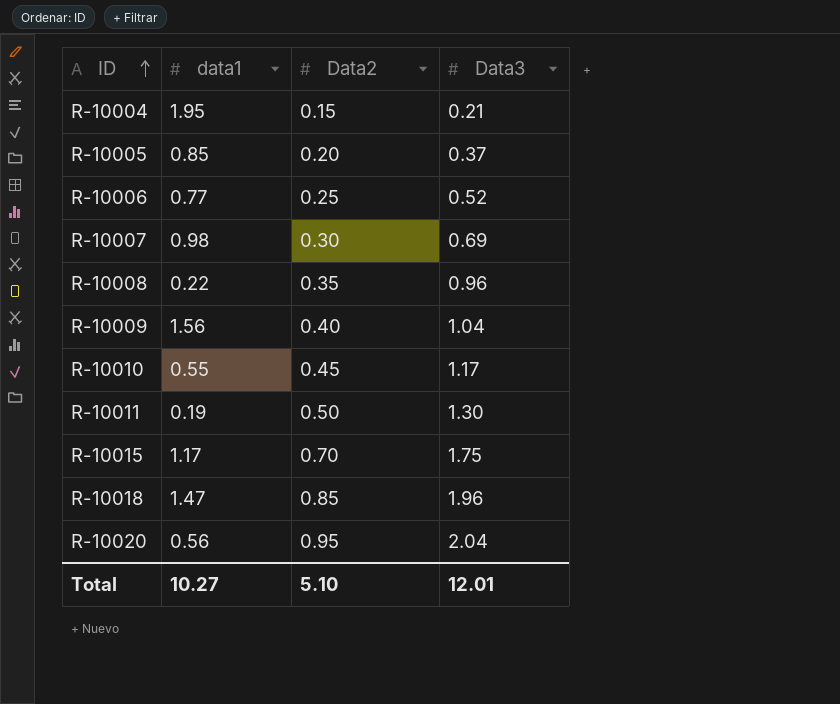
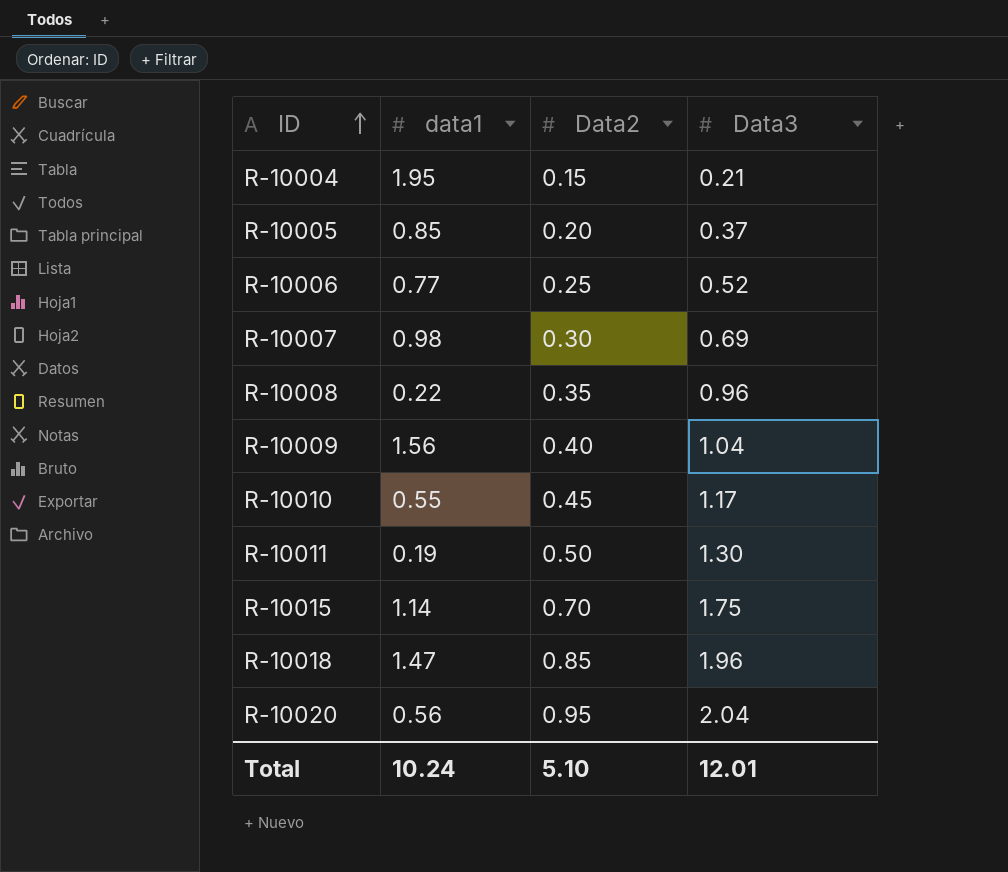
R-10015 | data1: 1.17 -> 1.14
Total | data1: 10.27 -> 10.24

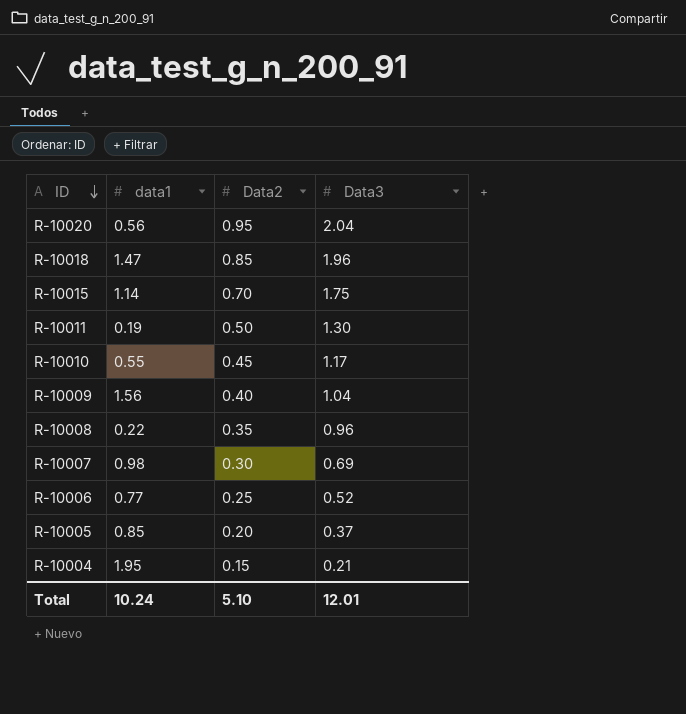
row order: ID ascending -> ID descending

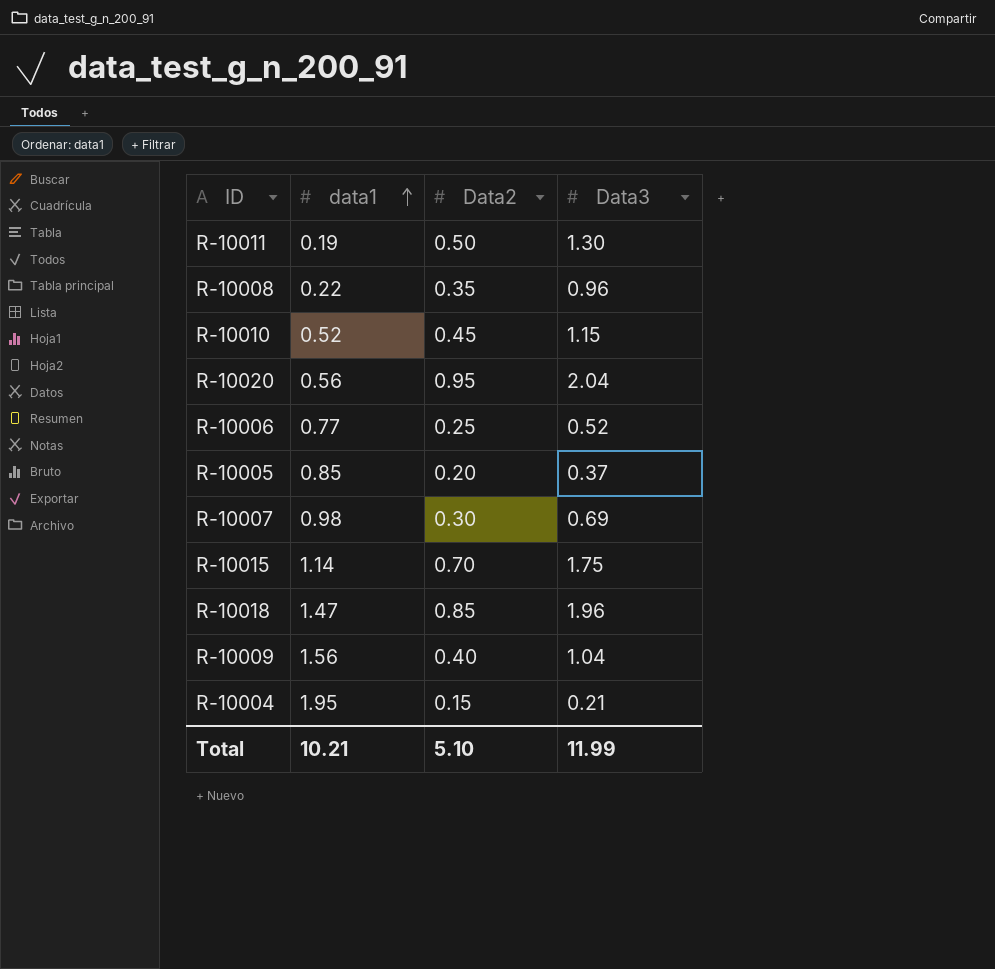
row order: ID descending -> data1 ascending
R-10010 | data1: 0.55 -> 0.52
R-10010 | Data3: 1.17 -> 1.15
Total | data1: 10.24 -> 10.21
Total | Data3: 12.01 -> 11.99

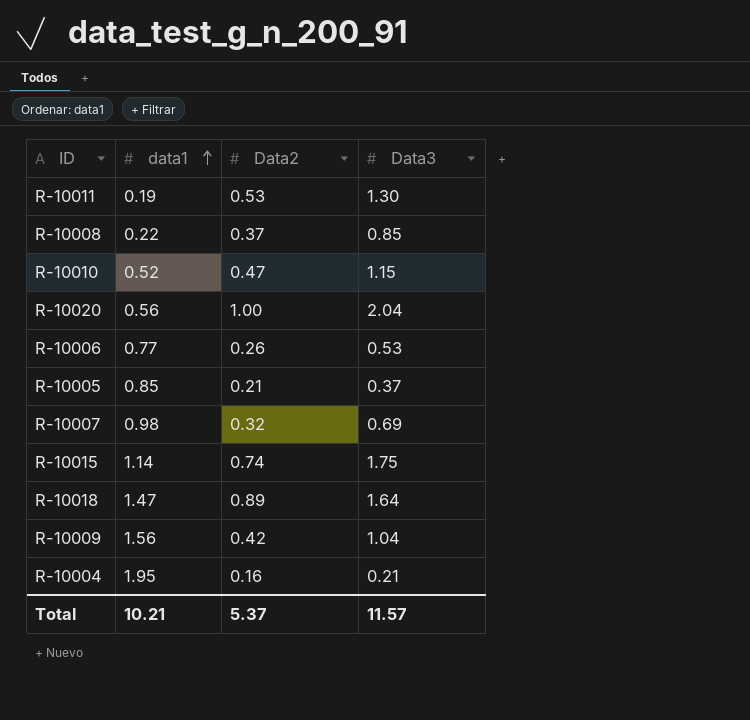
R-10011 | Data2: 0.50 -> 0.53
R-10008 | Data2: 0.35 -> 0.37
R-10008 | Data3: 0.96 -> 0.85
R-10010 | Data2: 0.45 -> 0.47
R-10020 | Data2: 0.95 -> 1.00
R-10006 | Data2: 0.25 -> 0.26
R-10006 | Data3: 0.52 -> 0.53
R-10005 | Data2: 0.20 -> 0.21
R-10007 | Data2: 0.30 -> 0.32
R-10015 | Data2: 0.70 -> 0.74
R-10018 | Data2: 0.85 -> 0.89
R-10018 | Data3: 1.96 -> 1.64
R-10009 | Data2: 0.40 -> 0.42
R-10004 | Data2: 0.15 -> 0.16
Total | Data2: 5.10 -> 5.37
Total | Data3: 11.99 -> 11.57

